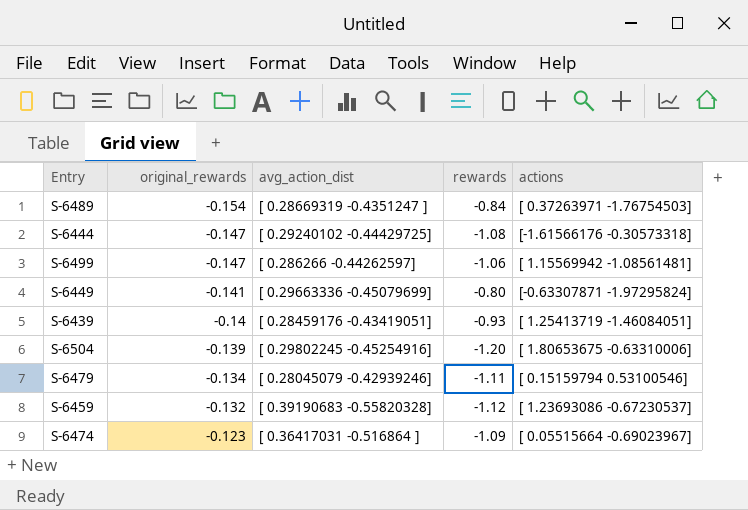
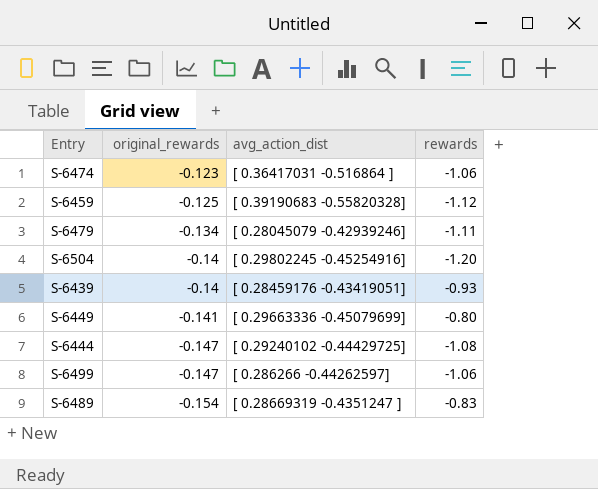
row order: original_rewards ascending -> original_rewards descending
column actions | position: 5 -> none
S-6474 | rewards: -1.09 -> -1.06
S-6459 | original_rewards: -0.132 -> -0.125
S-6504 | original_rewards: -0.139 -> -0.14
S-6489 | rewards: -0.84 -> -0.83

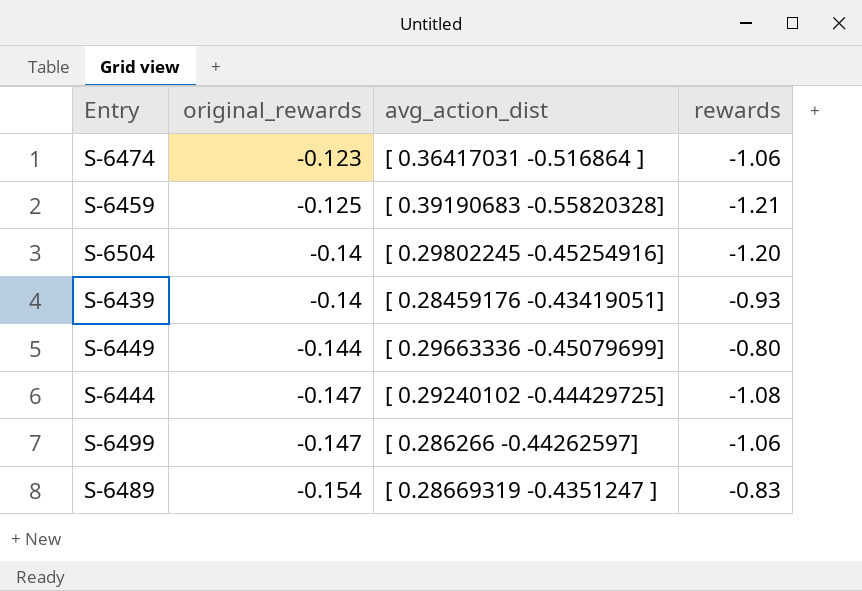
row S-6479: -0.134 | [ 0.28045079 -0.42939246] | -1.11 -> none
S-6459 | rewards: -1.12 -> -1.21
S-6449 | original_rewards: -0.141 -> -0.144

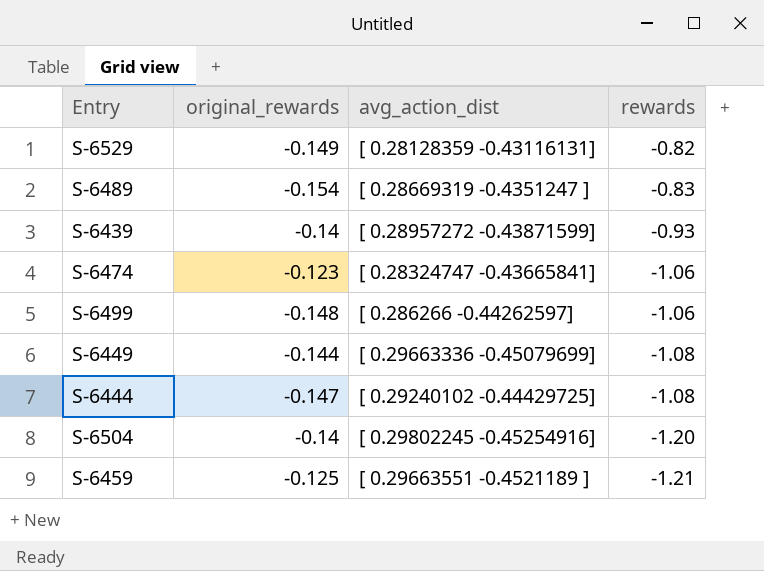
row order: original_rewards descending -> rewards descending
row S-6529: none -> -0.149 | [ 0.28128359 -0.43116131] | -0.82
S-6439 | avg_action_dist: [ 0.28459176 -0.43419051] -> [ 0.28957272 -0.43871599]
S-6474 | avg_action_dist: [ 0.36417031 -0.516864 ] -> [ 0.28324747 -0.43665841]
S-6499 | original_rewards: -0.147 -> -0.148
S-6449 | rewards: -0.80 -> -1.08
S-6459 | avg_action_dist: [ 0.39190683 -0.55820328] -> [ 0.29663551 -0.4521189 ]

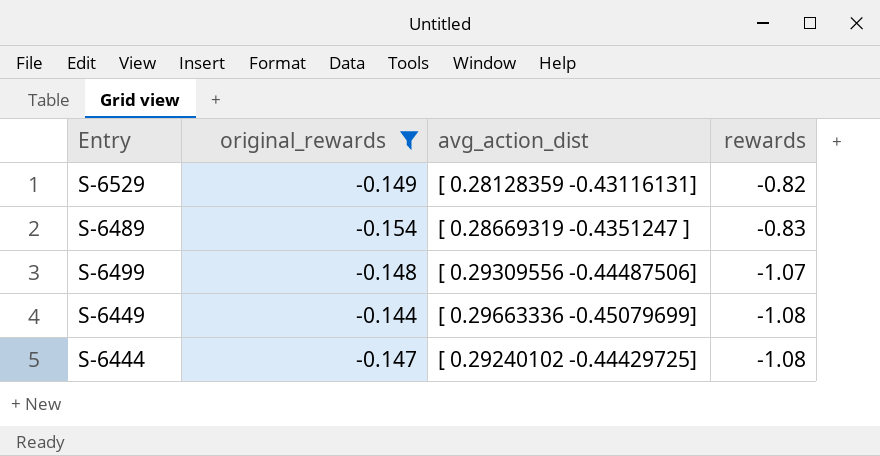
filter: none -> original_rewards <= -0.144
S-6499 | avg_action_dist: [ 0.286266 -0.44262597] -> [ 0.29309556 -0.44487506]
S-6499 | rewards: -1.06 -> -1.07

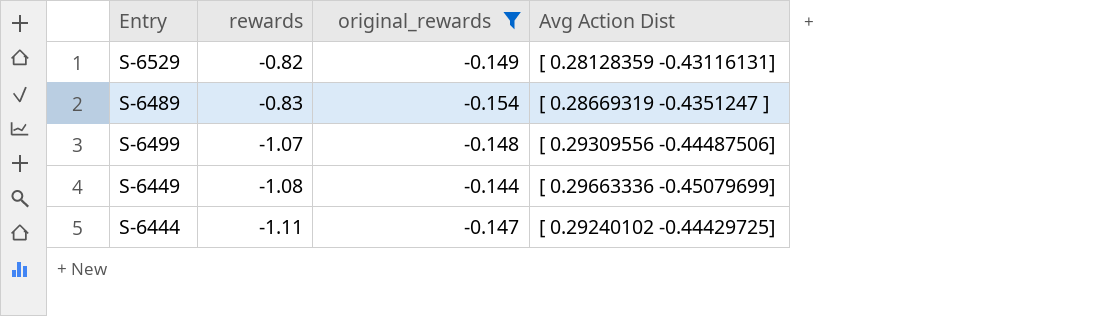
column rewards | position: 4 -> 2
column name: avg_action_dist -> Avg Action Dist
S-6444 | rewards: -1.08 -> -1.11

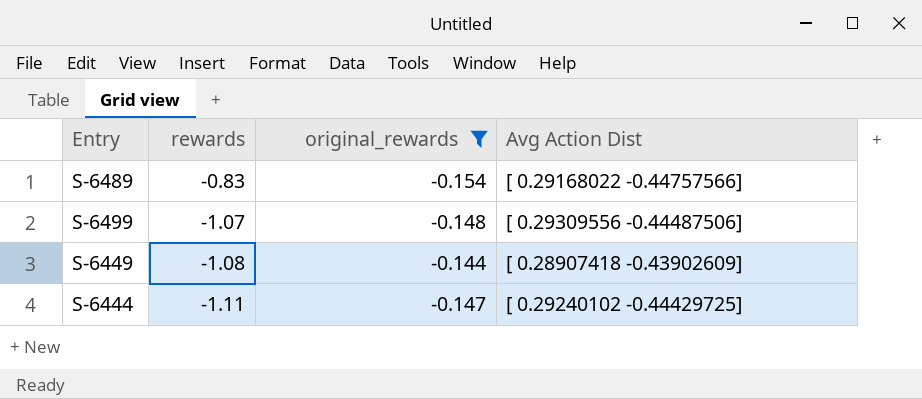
row S-6529: -0.82 | -0.149 | [ 0.28128359 -0.43116131] -> none
S-6489 | Avg Action Dist: [ 0.28669319 -0.4351247 ] -> [ 0.29168022 -0.44757566]
S-6449 | Avg Action Dist: [ 0.29663336 -0.45079699] -> [ 0.28907418 -0.43902609]

